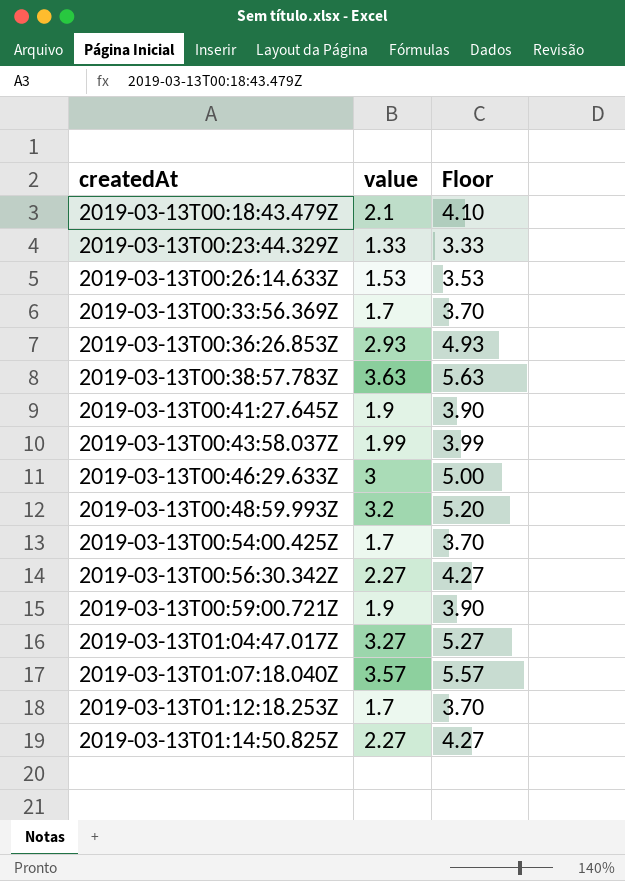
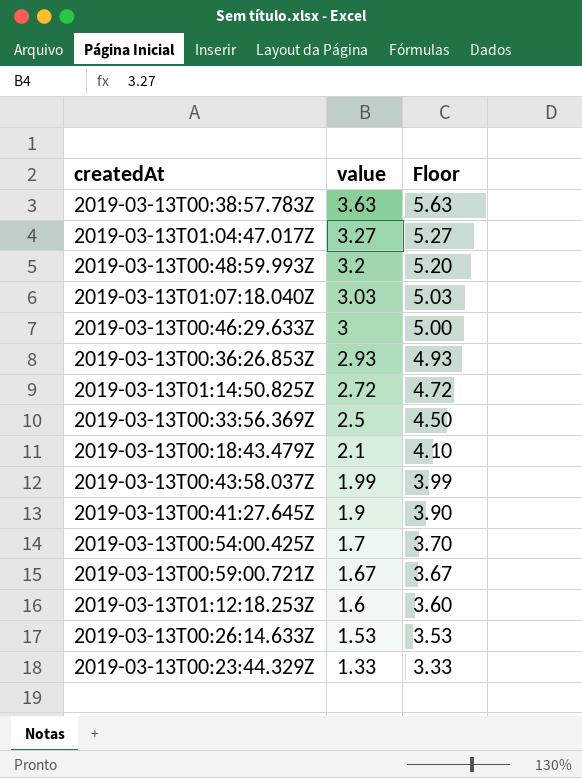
row order: createdAt ascending -> value descending
row 2019-03-13T00:56:30.342Z: 2.27 | 4.27 -> none
2019-03-13T01:07:18.040Z | value: 3.57 -> 3.03
2019-03-13T01:07:18.040Z | Floor: 5.57 -> 5.03
2019-03-13T01:14:50.825Z | value: 2.27 -> 2.72
2019-03-13T01:14:50.825Z | Floor: 4.27 -> 4.72
2019-03-13T00:33:56.369Z | value: 1.7 -> 2.5
2019-03-13T00:33:56.369Z | Floor: 3.70 -> 4.50
2019-03-13T00:59:00.721Z | value: 1.9 -> 1.67
2019-03-13T00:59:00.721Z | Floor: 3.90 -> 3.67
2019-03-13T01:12:18.253Z | value: 1.7 -> 1.6
2019-03-13T01:12:18.253Z | Floor: 3.70 -> 3.60

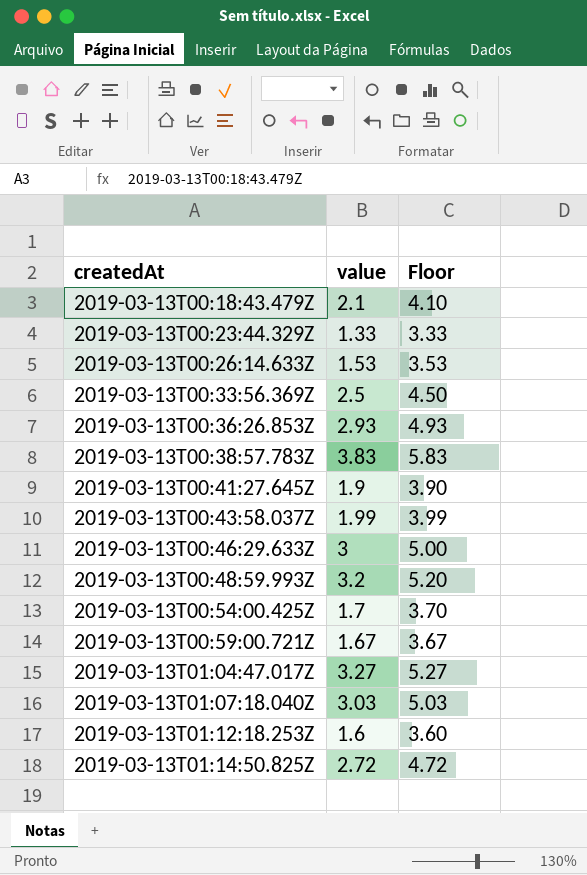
row order: value descending -> createdAt ascending
2019-03-13T00:38:57.783Z | value: 3.63 -> 3.83
2019-03-13T00:38:57.783Z | Floor: 5.63 -> 5.83

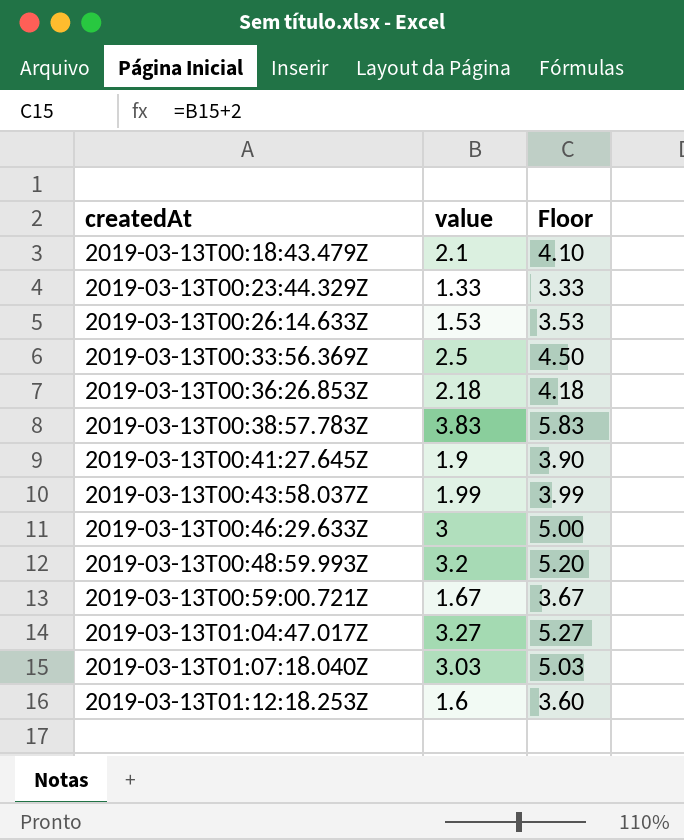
row 2019-03-13T00:54:00.425Z: 1.7 | 3.70 -> none
row 2019-03-13T01:14:50.825Z: 2.72 | 4.72 -> none
2019-03-13T00:36:26.853Z | value: 2.93 -> 2.18
2019-03-13T00:36:26.853Z | Floor: 4.93 -> 4.18

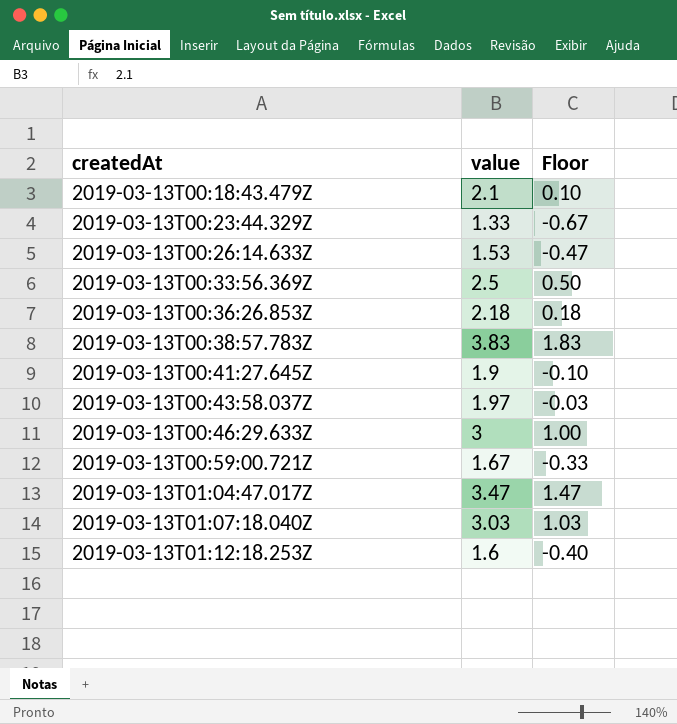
column Floor | formula: [value] + 2 -> [value] - 2
row 2019-03-13T00:48:59.993Z: 3.2 | 5.20 -> none
2019-03-13T00:43:58.037Z | value: 1.99 -> 1.97
2019-03-13T01:04:47.017Z | value: 3.27 -> 3.47

